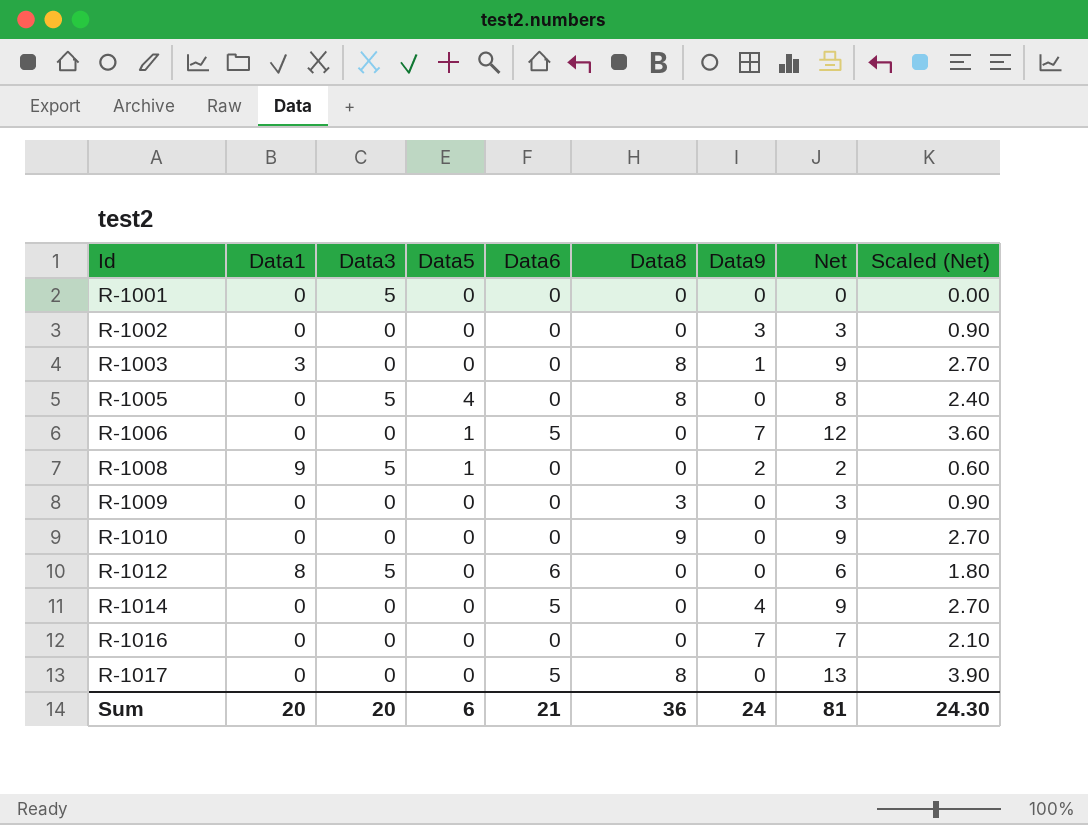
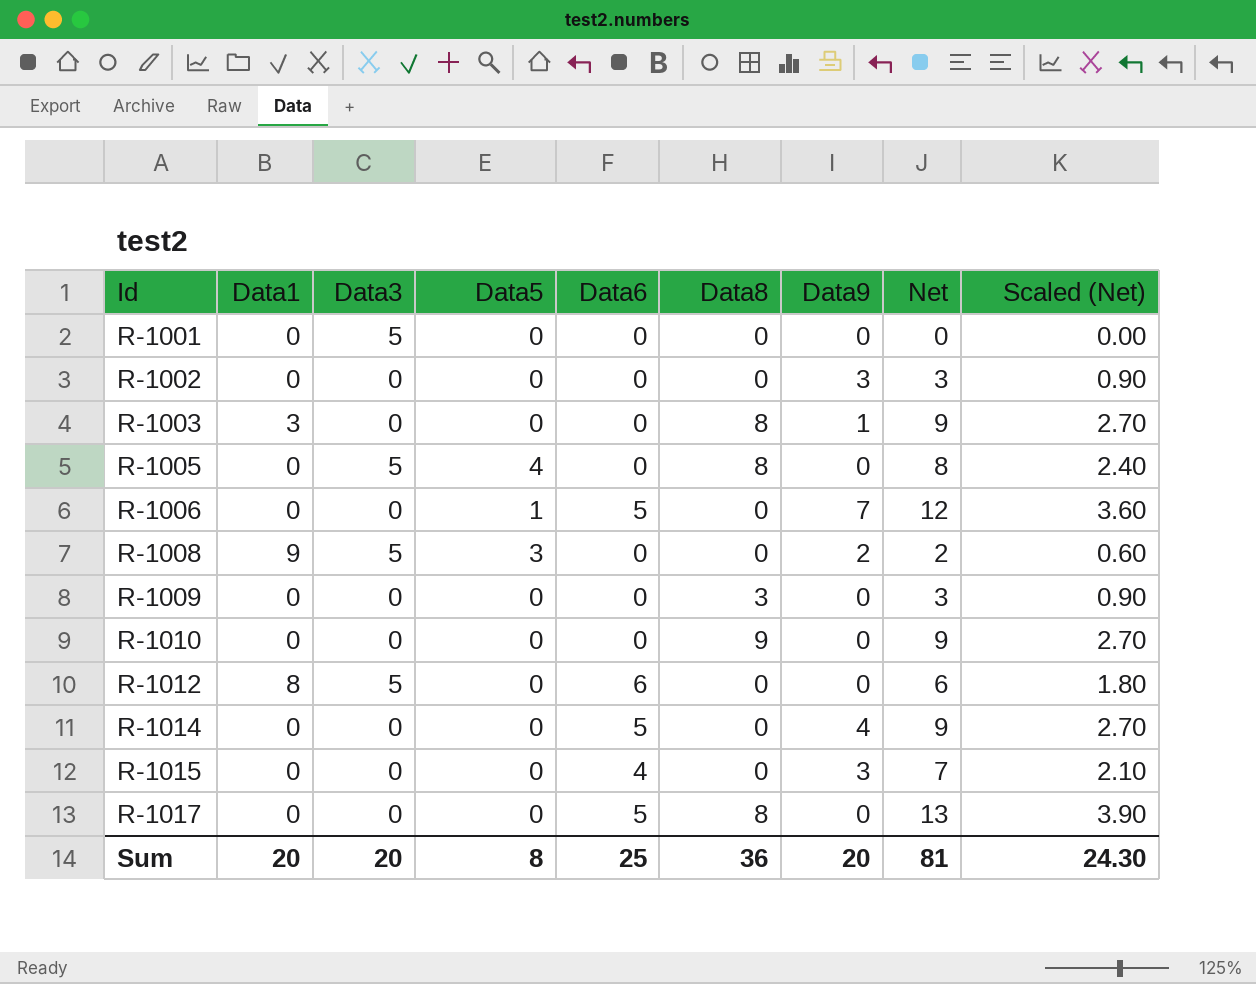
row R-1016: 0 | 0 | 0 | 0 | 0 | 7 | 7 | 2.10 -> none
R-1008 | Data5: 1 -> 3
row R-1015: none -> 0 | 0 | 0 | 4 | 0 | 3 | 7 | 2.10
Sum | Data5: 6 -> 8
Sum | Data6: 21 -> 25
Sum | Data9: 24 -> 20

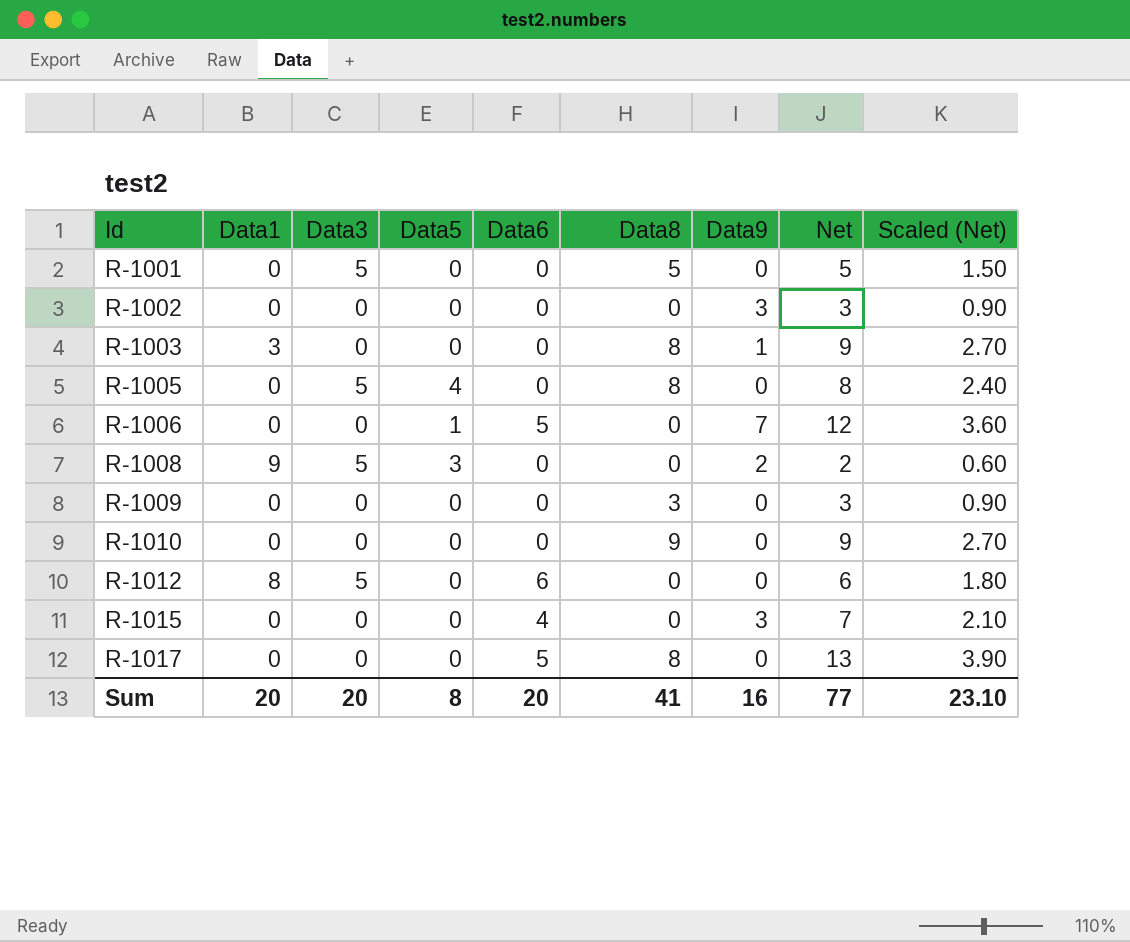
row R-1014: 0 | 0 | 0 | 5 | 0 | 4 | 9 | 2.70 -> none
R-1001 | Data8: 0 -> 5
R-1001 | Net: 0 -> 5
R-1001 | Scaled (Net): 0.00 -> 1.50
Sum | Data6: 25 -> 20
Sum | Data8: 36 -> 41
Sum | Data9: 20 -> 16
Sum | Net: 81 -> 77
Sum | Scaled (Net): 24.30 -> 23.10

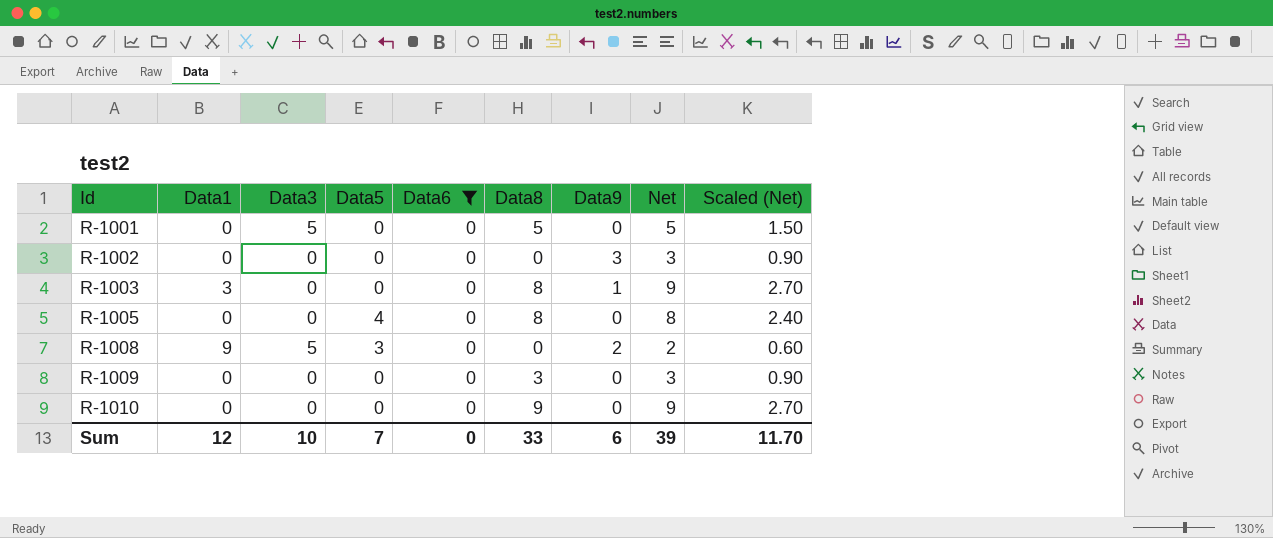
filter: none -> Data6 = 0
R-1005 | Data3: 5 -> 0
Sum | Data1: 20 -> 12
Sum | Data3: 20 -> 10
Sum | Data5: 8 -> 7
Sum | Data6: 20 -> 0
Sum | Data8: 41 -> 33
Sum | Data9: 16 -> 6
Sum | Net: 77 -> 39
Sum | Scaled (Net): 23.10 -> 11.70

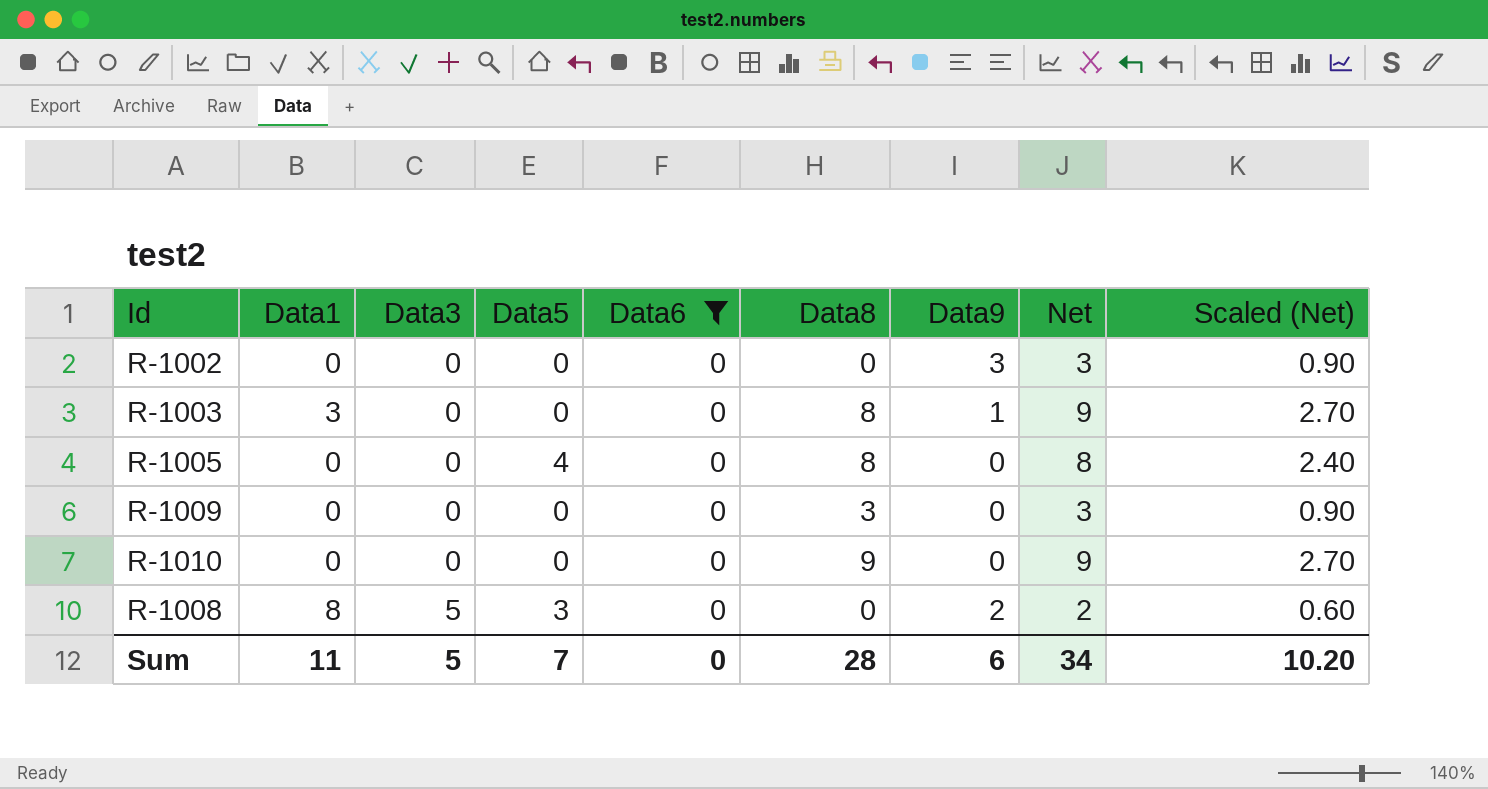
row order: Id ascending -> Data3 ascending
row R-1001: 0 | 5 | 0 | 0 | 5 | 0 | 5 | 1.50 -> none
R-1008 | Data1: 9 -> 8
Sum | Data1: 12 -> 11
Sum | Data3: 10 -> 5
Sum | Data8: 33 -> 28
Sum | Net: 39 -> 34
Sum | Scaled (Net): 11.70 -> 10.20

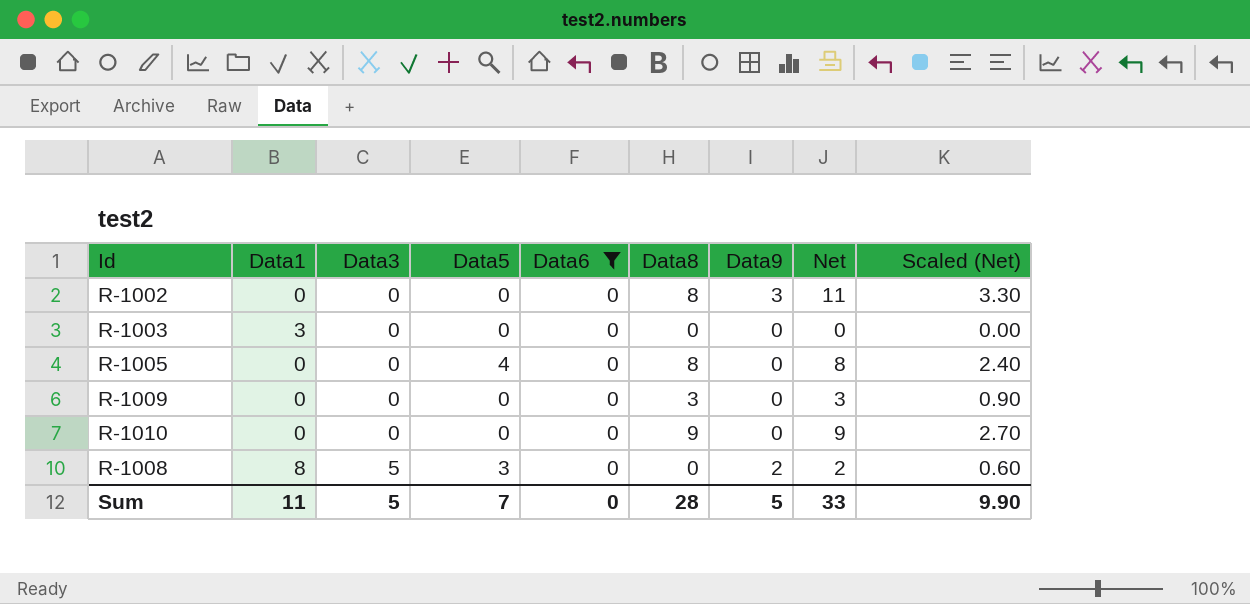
R-1002 | Data8: 0 -> 8
R-1002 | Net: 3 -> 11
R-1002 | Scaled (Net): 0.90 -> 3.30
R-1003 | Data8: 8 -> 0
R-1003 | Data9: 1 -> 0
R-1003 | Net: 9 -> 0
R-1003 | Scaled (Net): 2.70 -> 0.00
Sum | Data9: 6 -> 5
Sum | Net: 34 -> 33
Sum | Scaled (Net): 10.20 -> 9.90

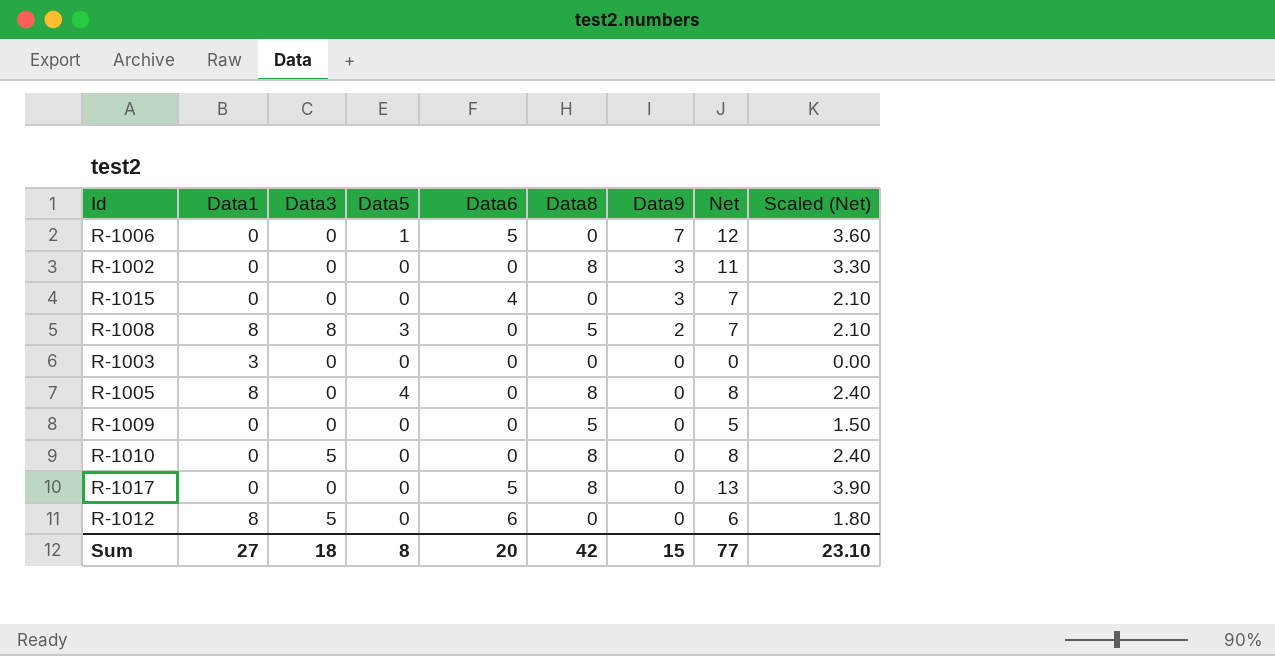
filter: Data6 = 0 -> none
row order: Data3 ascending -> Data9 descending
R-1008 | Data3: 5 -> 8
R-1008 | Data8: 0 -> 5
R-1008 | Net: 2 -> 7
R-1008 | Scaled (Net): 0.60 -> 2.10
R-1005 | Data1: 0 -> 8
R-1009 | Data8: 3 -> 5
R-1009 | Net: 3 -> 5
R-1009 | Scaled (Net): 0.90 -> 1.50
R-1010 | Data3: 0 -> 5
R-1010 | Data8: 9 -> 8
R-1010 | Net: 9 -> 8
R-1010 | Scaled (Net): 2.70 -> 2.40
Sum | Data1: 11 -> 27
Sum | Data3: 5 -> 18
Sum | Data5: 7 -> 8
Sum | Data6: 0 -> 20
Sum | Data8: 28 -> 42
Sum | Data9: 5 -> 15
Sum | Net: 33 -> 77
Sum | Scaled (Net): 9.90 -> 23.10

